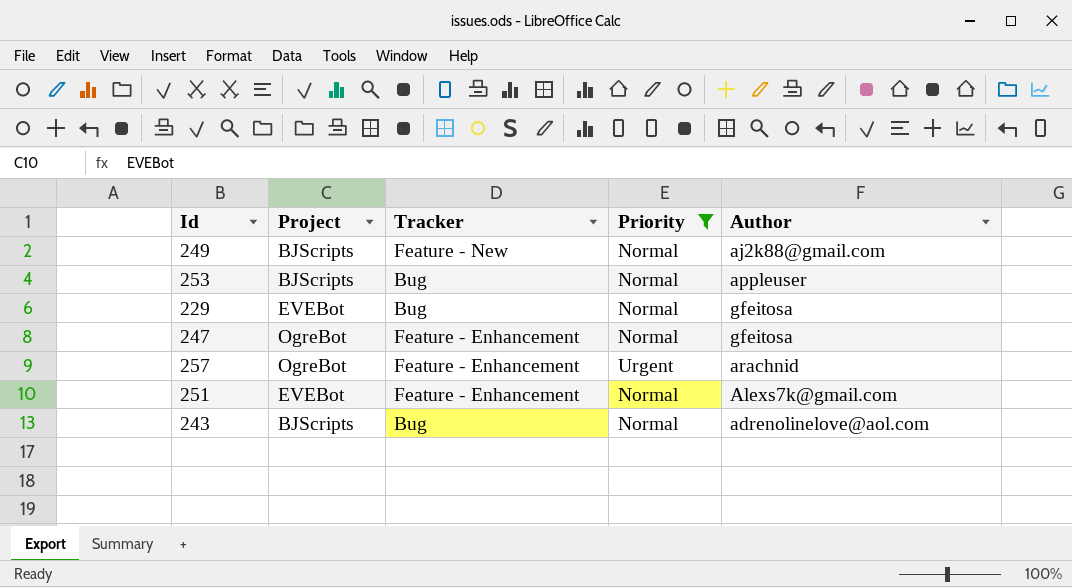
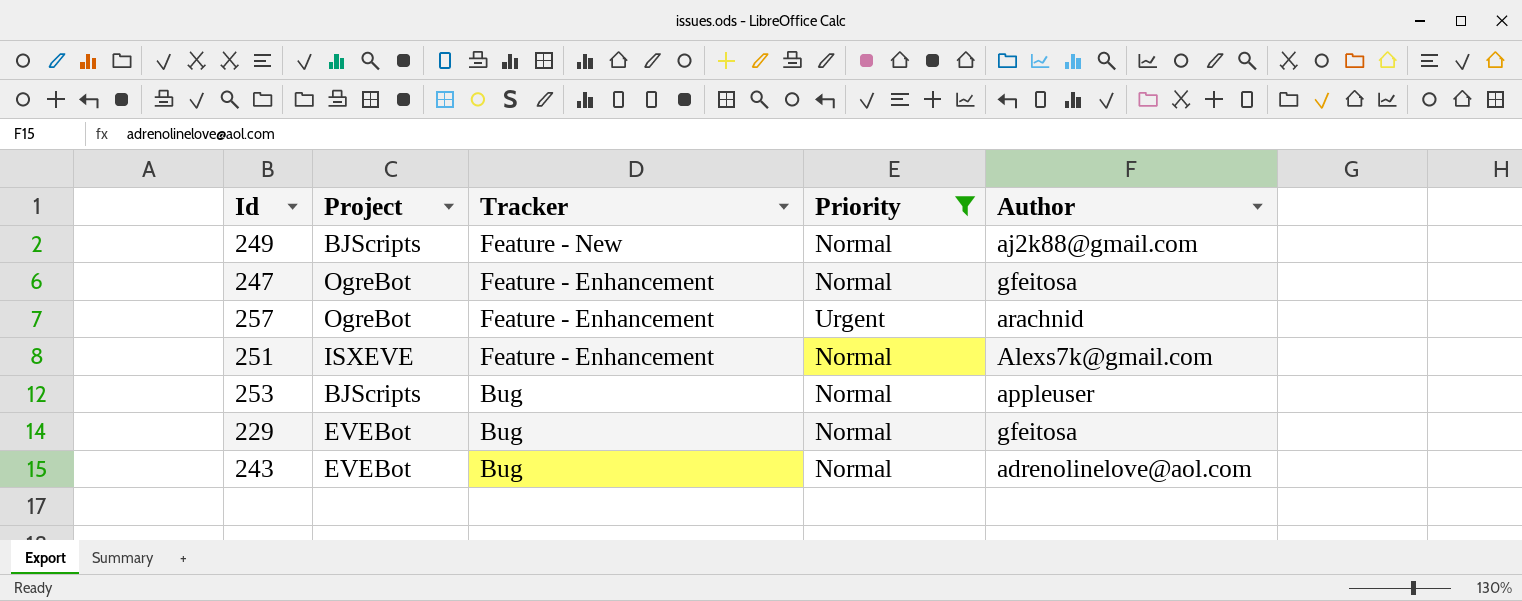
row order: none -> Tracker descending
251 | Project: EVEBot -> ISXEVE
243 | Project: BJScripts -> EVEBot

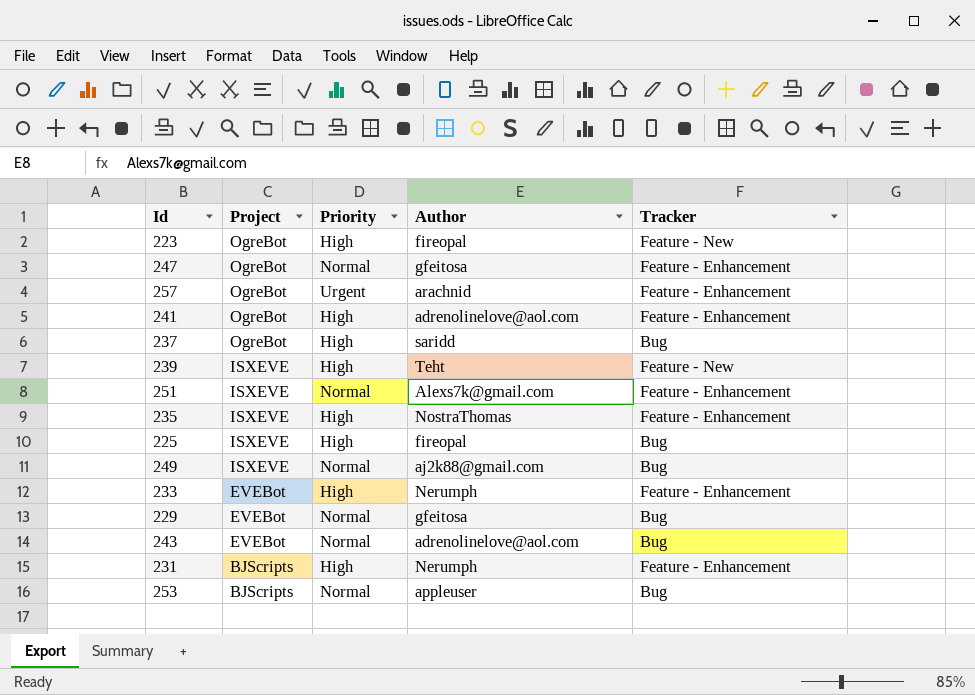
filter: Priority != High -> none
row order: Tracker descending -> Project descending
column Tracker | position: 3 -> 5
249 | Project: BJScripts -> ISXEVE
249 | Tracker: Feature - New -> Bug

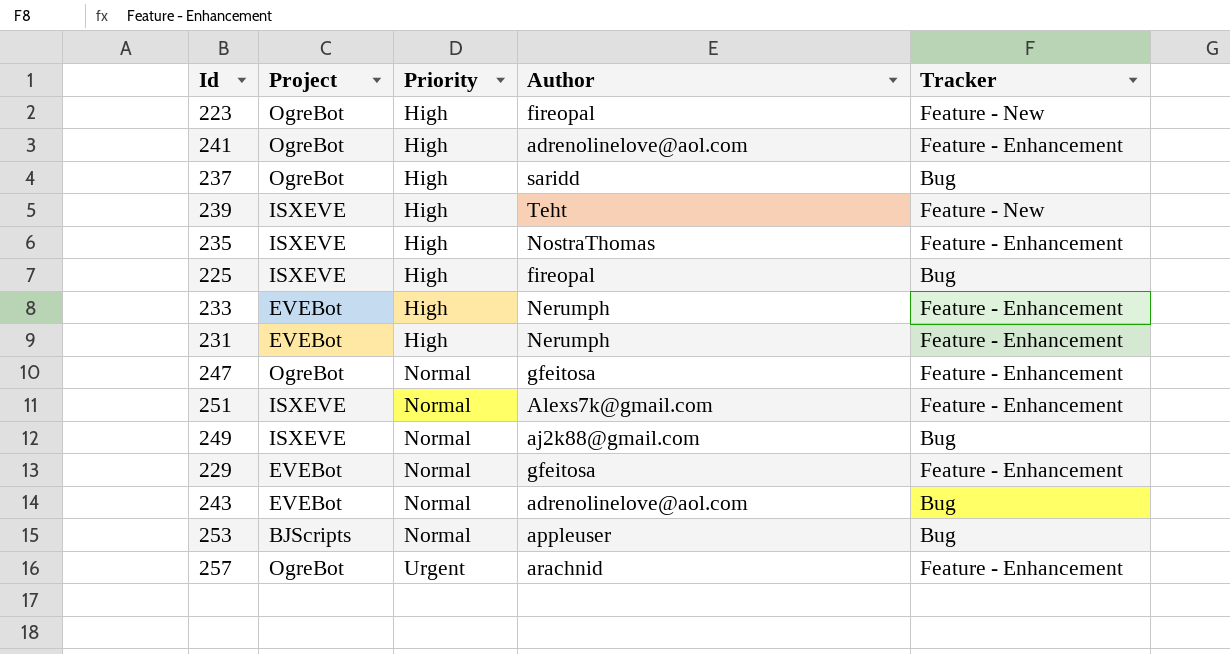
row order: Project descending -> Priority ascending
231 | Project: BJScripts -> EVEBot
229 | Tracker: Bug -> Feature - Enhancement

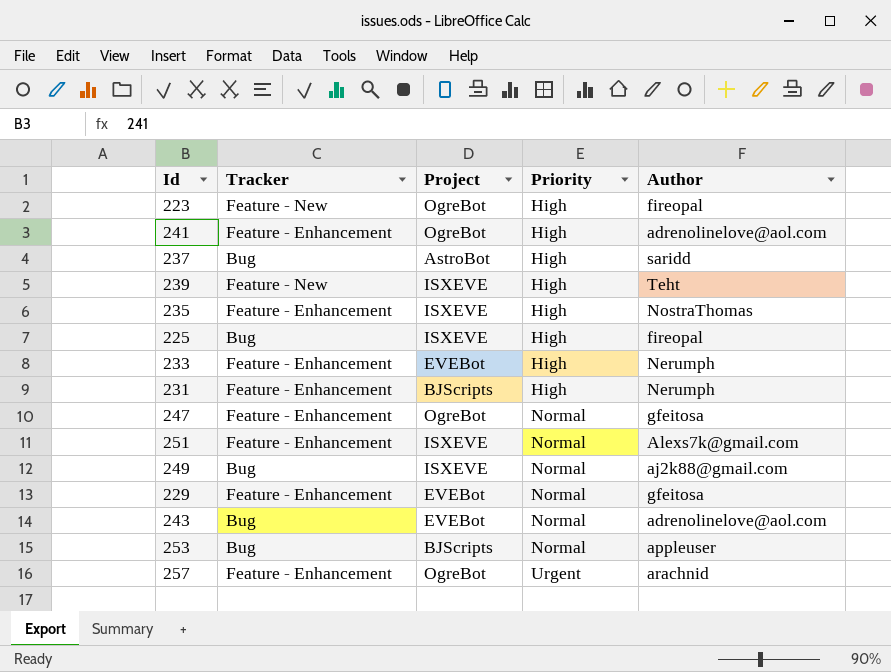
column Tracker | position: 5 -> 2
237 | Project: OgreBot -> AstroBot
231 | Project: EVEBot -> BJScripts

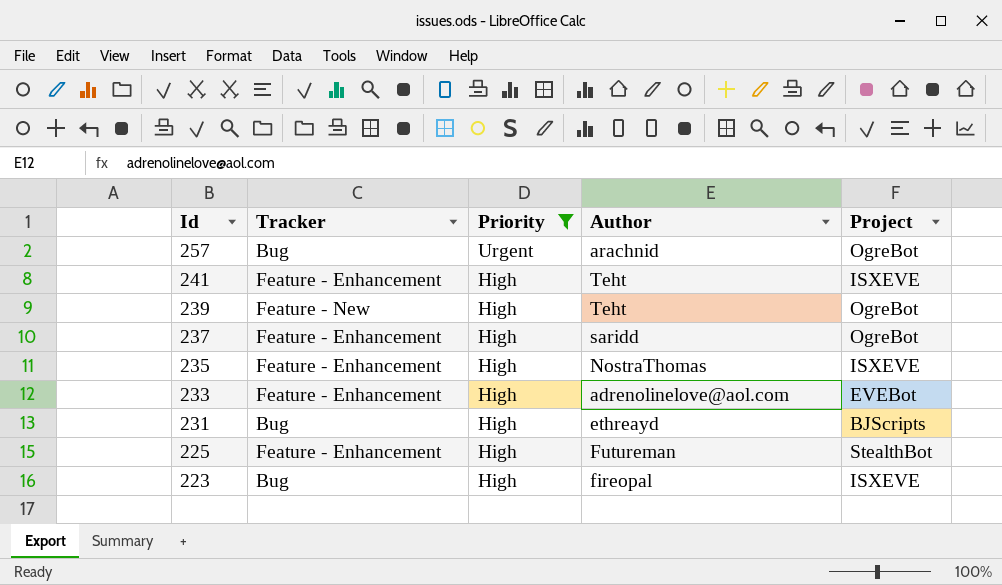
filter: none -> Priority != Normal
row order: Priority ascending -> Id descending
column Project | position: 3 -> 5
257 | Tracker: Feature - Enhancement -> Bug
241 | Author: adrenolinelove@aol.com -> Teht
241 | Project: OgreBot -> ISXEVE
239 | Project: ISXEVE -> OgreBot
237 | Tracker: Bug -> Feature - Enhancement
237 | Project: AstroBot -> OgreBot
233 | Author: Nerumph -> adrenolinelove@aol.com
231 | Tracker: Feature - Enhancement -> Bug
231 | Author: Nerumph -> ethreayd
225 | Tracker: Bug -> Feature - Enhancement
225 | Author: fireopal -> Futureman
225 | Project: ISXEVE -> StealthBot
223 | Tracker: Feature - New -> Bug
223 | Project: OgreBot -> ISXEVE

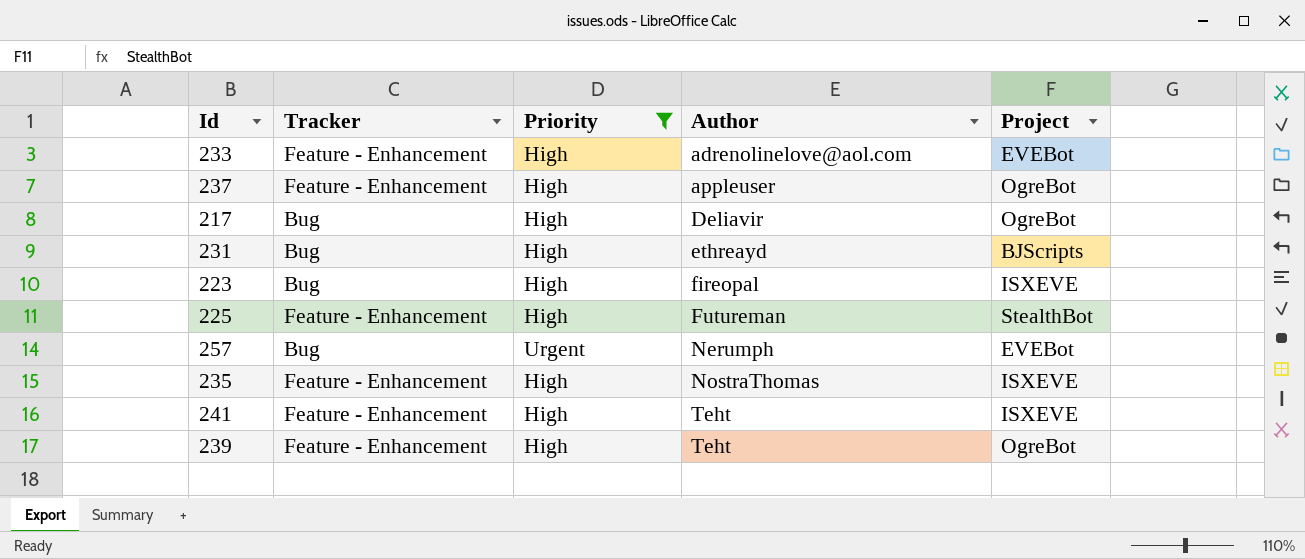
row order: Id descending -> Author ascending
237 | Author: saridd -> appleuser
row 217: none -> Bug | High | Deliavir | OgreBot
257 | Author: arachnid -> Nerumph
257 | Project: OgreBot -> EVEBot
239 | Tracker: Feature - New -> Feature - Enhancement

